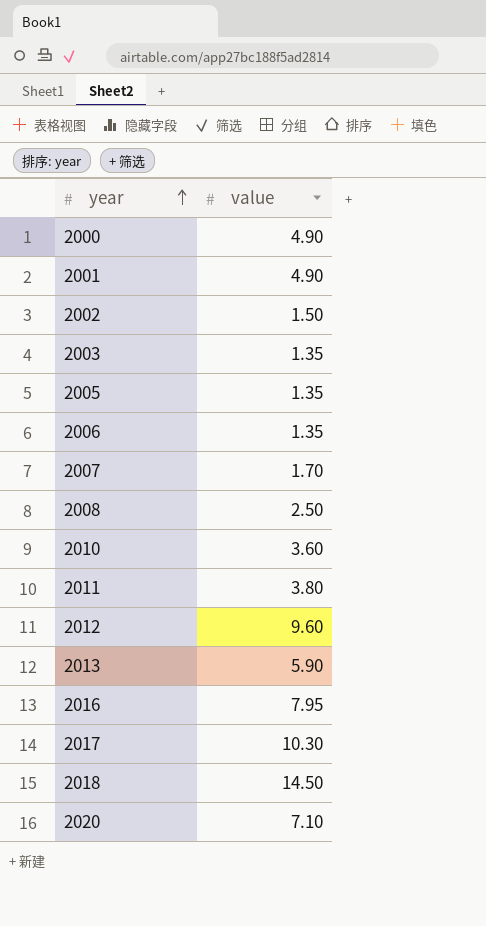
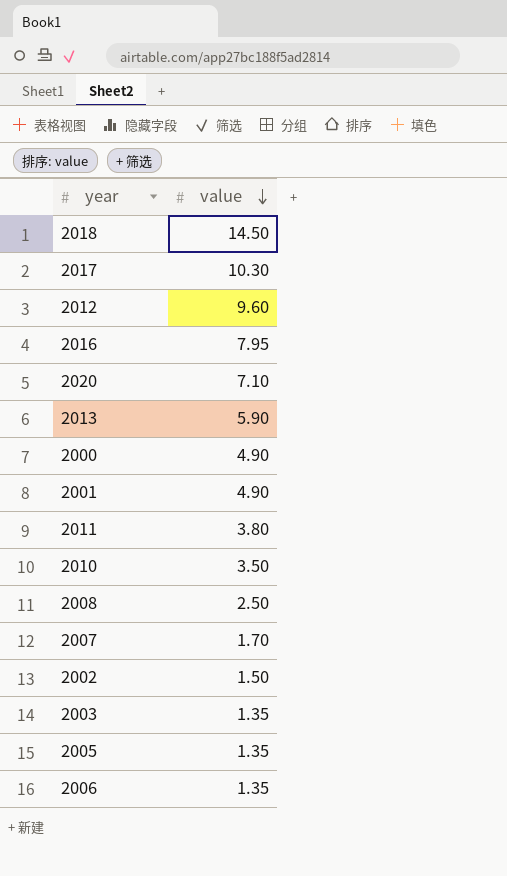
row order: year ascending -> value descending
2010 | value: 3.60 -> 3.50

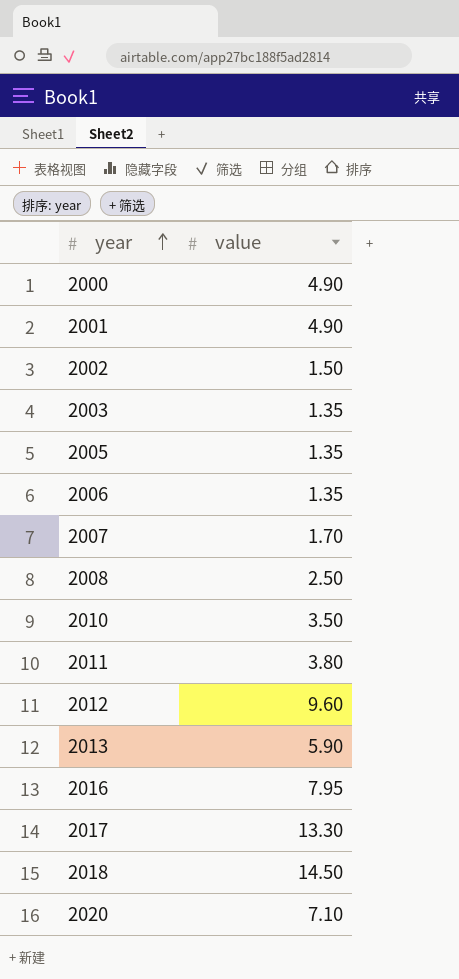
row order: value descending -> year ascending
2017 | value: 10.30 -> 13.30

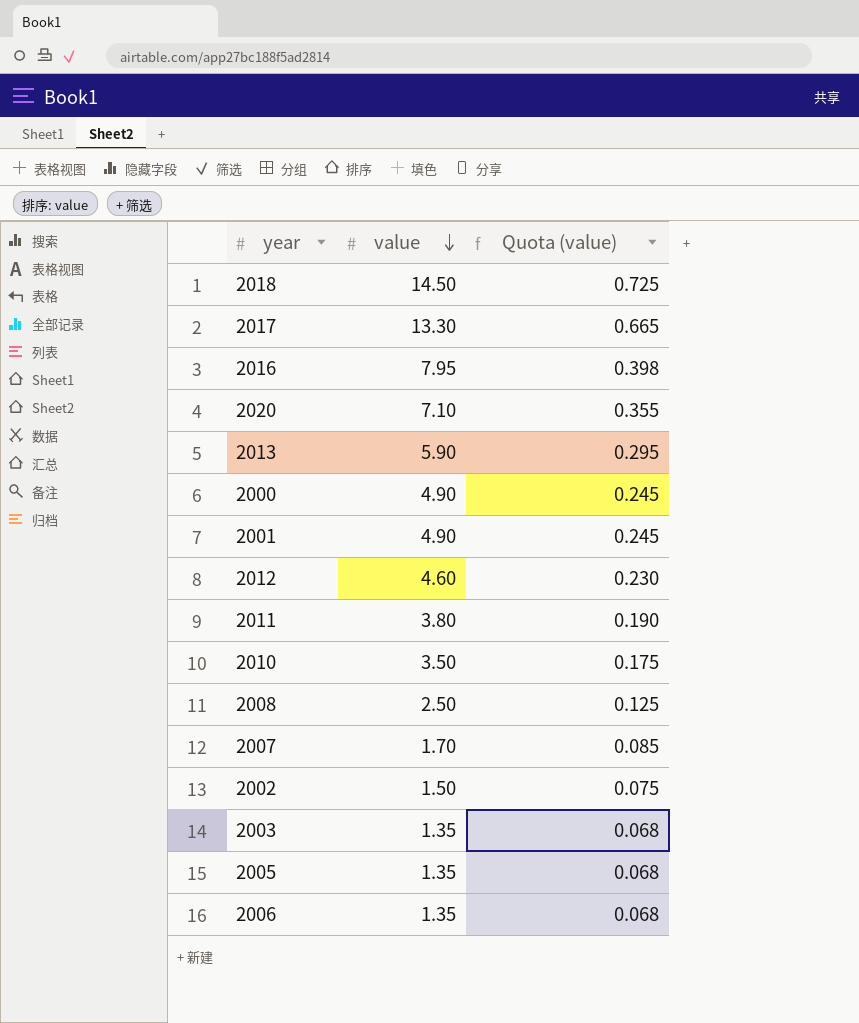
row order: year ascending -> value descending
column Quota (value) | formula: none -> [value] * 0.05
2012 | value: 9.60 -> 4.60

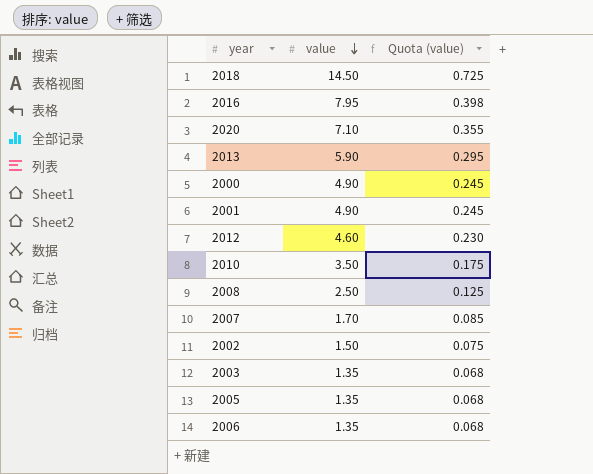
row 2017: 13.30 | 0.665 -> none
row 2011: 3.80 | 0.190 -> none

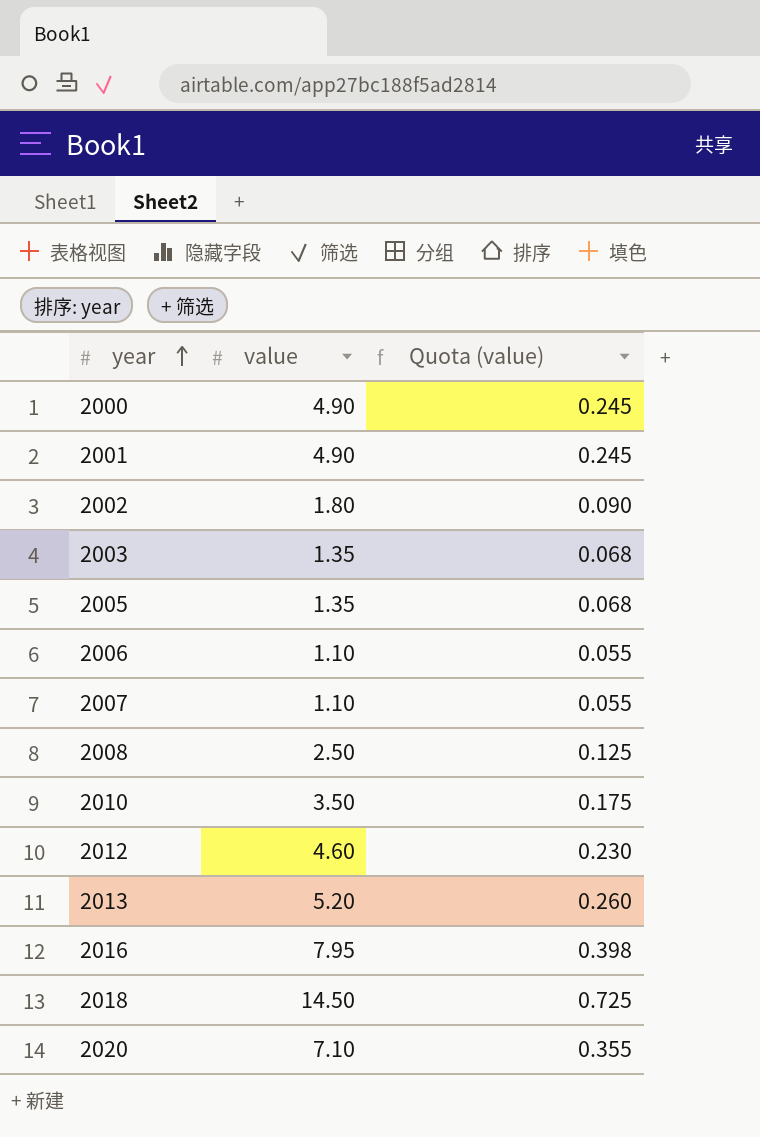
row order: value descending -> year ascending
2002 | value: 1.50 -> 1.80
2002 | Quota (value): 0.075 -> 0.090
2006 | value: 1.35 -> 1.10
2006 | Quota (value): 0.068 -> 0.055
2007 | value: 1.70 -> 1.10
2007 | Quota (value): 0.085 -> 0.055
2013 | value: 5.90 -> 5.20
2013 | Quota (value): 0.295 -> 0.260

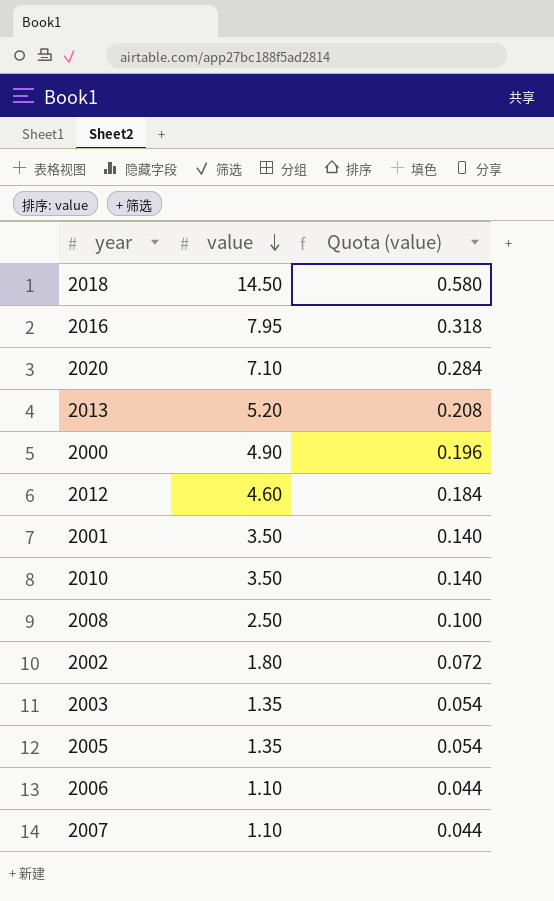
row order: year ascending -> value descending
column Quota (value) | formula: [value] * 0.05 -> [value] * 0.04
2001 | value: 4.90 -> 3.50

